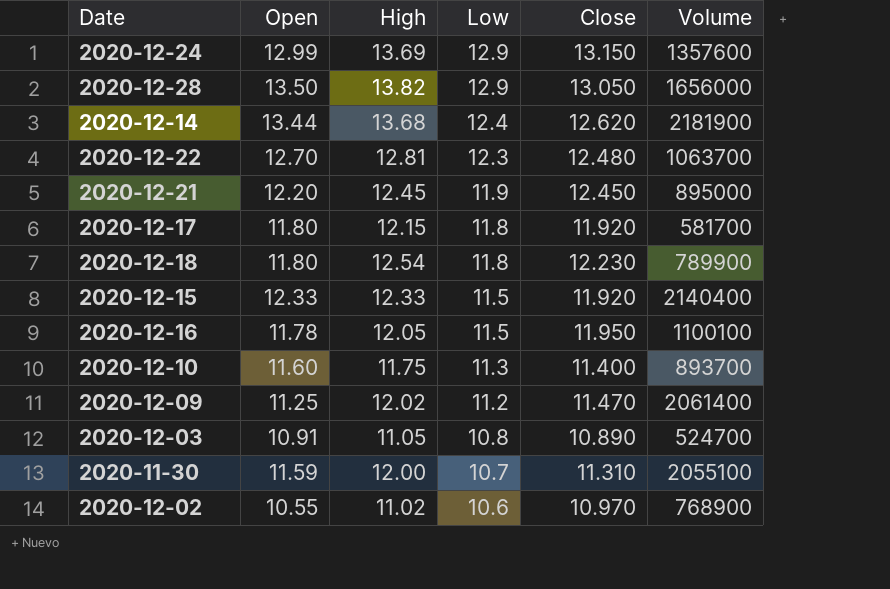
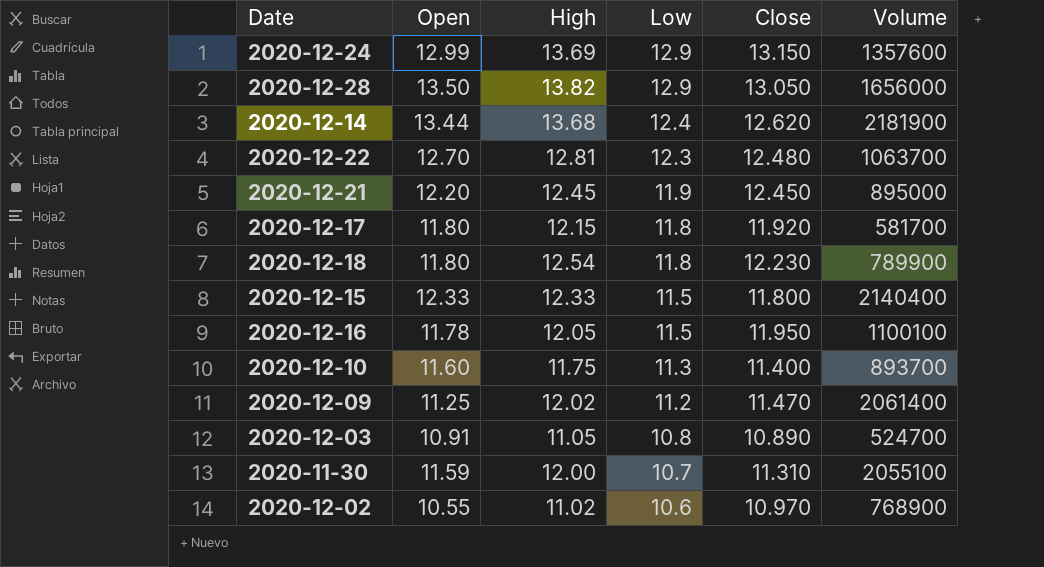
2020-12-15 | Close: 11.920 -> 11.800

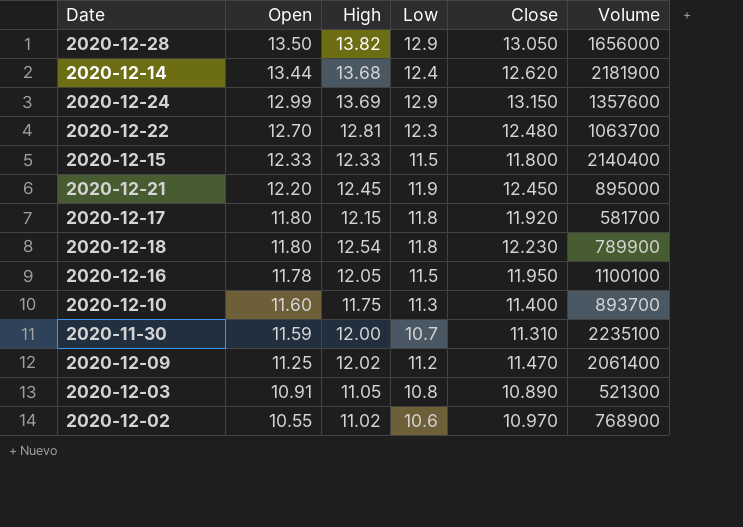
row order: Low descending -> Open descending
2020-11-30 | Volume: 2055100 -> 2235100
2020-12-03 | Volume: 524700 -> 521300

